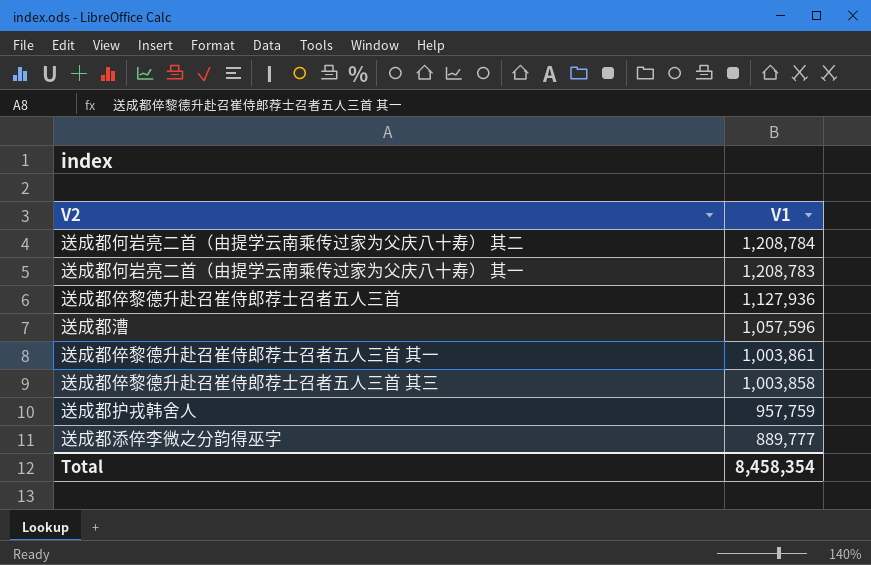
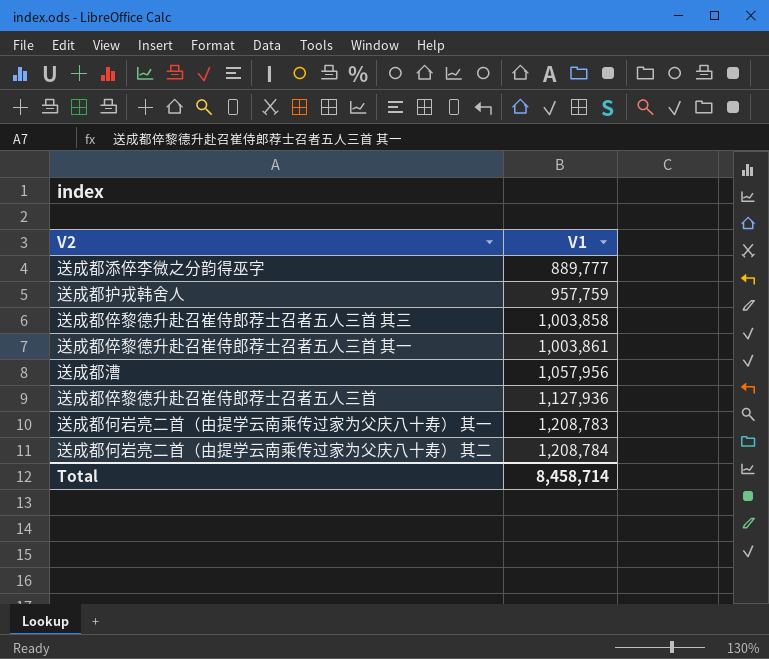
row order: V1 descending -> V1 ascending
送成都漕 | V1: 1,057,596 -> 1,057,956
Total | V1: 8,458,354 -> 8,458,714

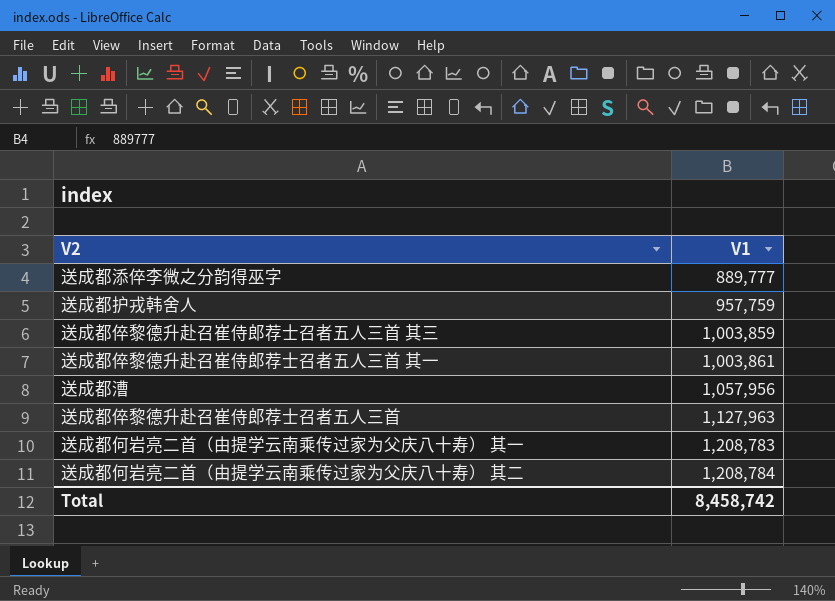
送成都倅黎德升赴召崔侍郎荐士召者五人三首 其三 | V1: 1,003,858 -> 1,003,859
送成都倅黎德升赴召崔侍郎荐士召者五人三首 | V1: 1,127,936 -> 1,127,963
Total | V1: 8,458,714 -> 8,458,742

